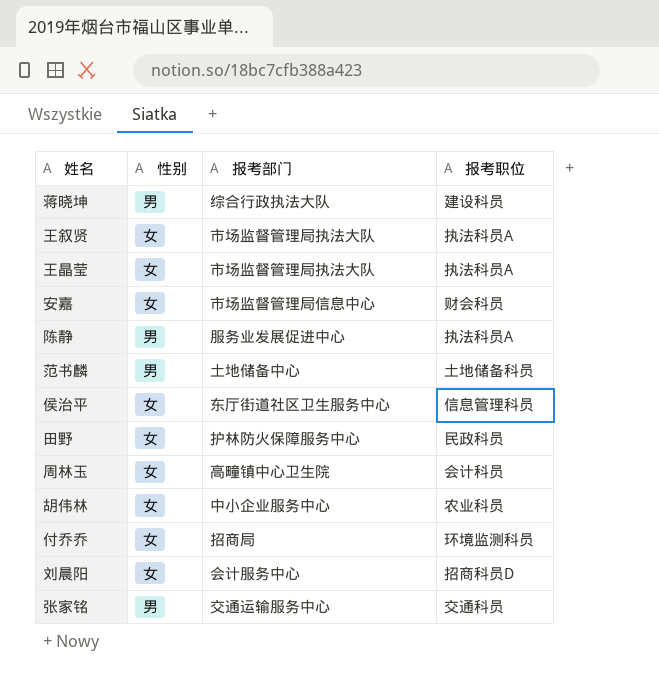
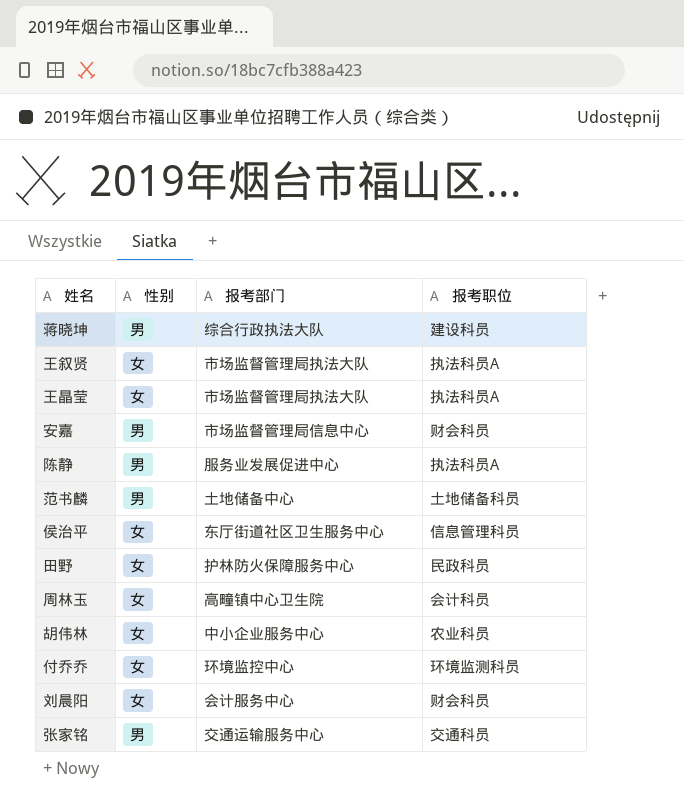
安嘉 | 性别: 女 -> 男
付乔乔 | 报考部门: 招商局 -> 环境监控中心
刘晨阳 | 报考职位: 招商科员D -> 财会科员

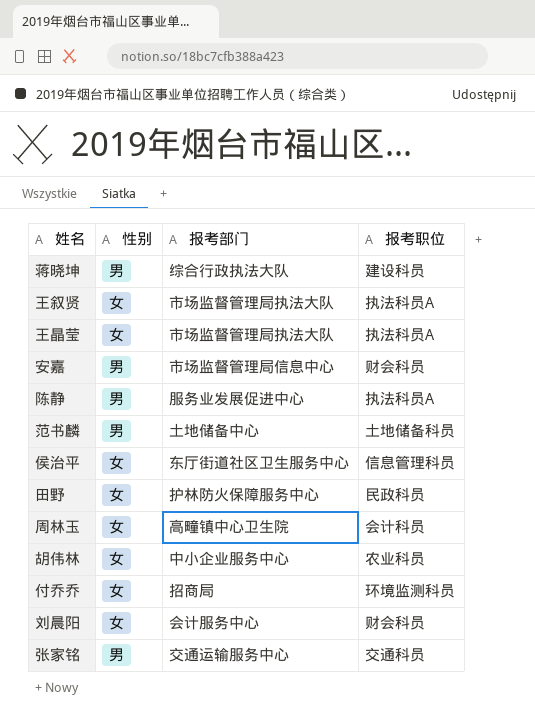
付乔乔 | 报考部门: 环境监控中心 -> 招商局

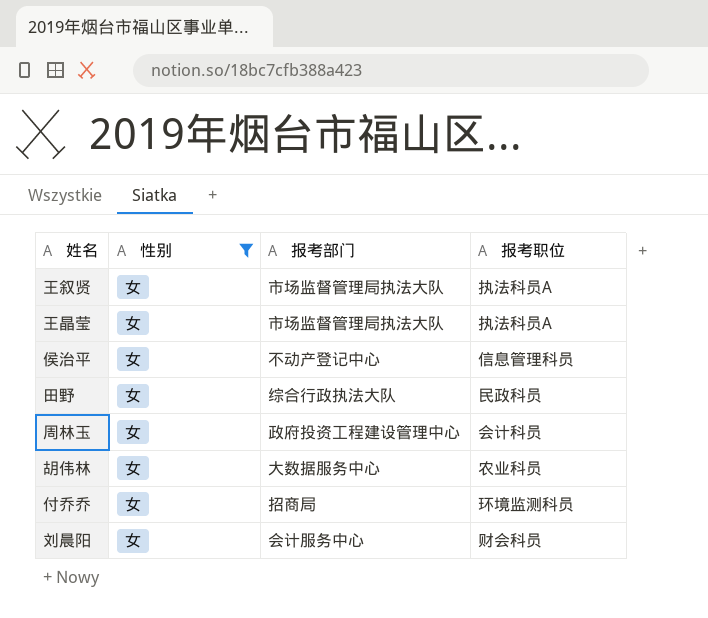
filter: none -> 性别 = 女
侯治平 | 报考部门: 东厅街道社区卫生服务中心 -> 不动产登记中心
田野 | 报考部门: 护林防火保障服务中心 -> 综合行政执法大队
周林玉 | 报考部门: 高疃镇中心卫生院 -> 政府投资工程建设管理中心
胡伟林 | 报考部门: 中小企业服务中心 -> 大数据服务中心

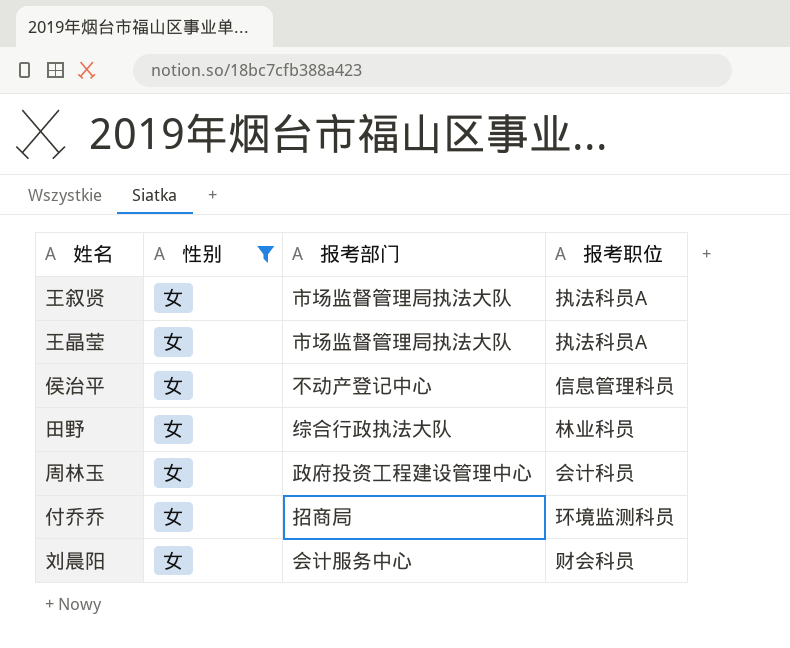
row 胡伟林: 女 | 大数据服务中心 | 农业科员 -> none
田野 | 报考职位: 民政科员 -> 林业科员

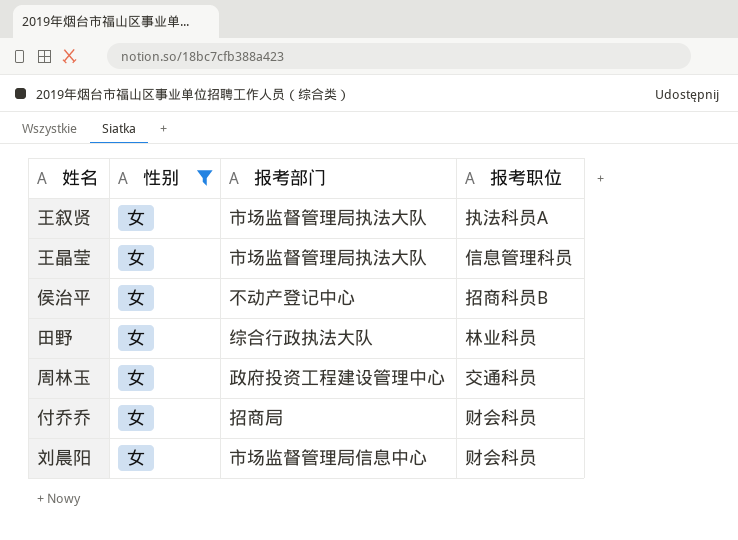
王晶莹 | 报考职位: 执法科员A -> 信息管理科员
侯治平 | 报考职位: 信息管理科员 -> 招商科员B
周林玉 | 报考职位: 会计科员 -> 交通科员
付乔乔 | 报考职位: 环境监测科员 -> 财会科员
刘晨阳 | 报考部门: 会计服务中心 -> 市场监督管理局信息中心

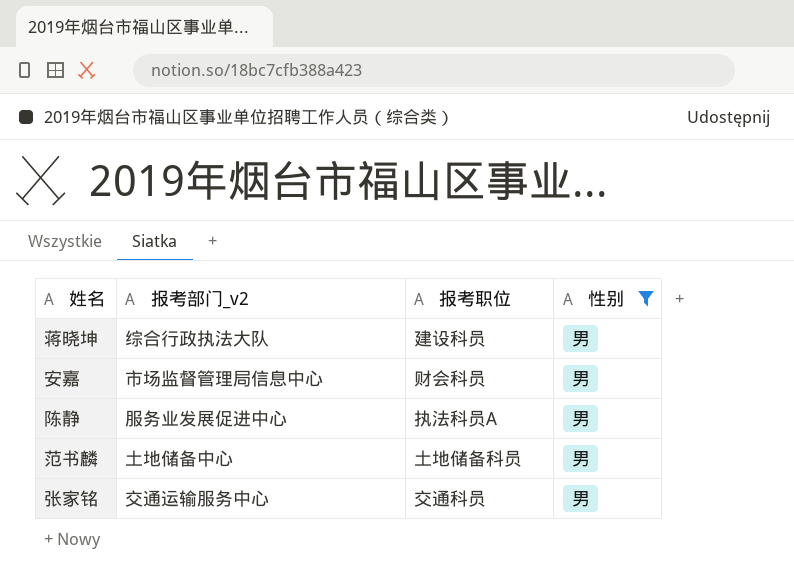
filter: 性别 = 女 -> 性别 = 男
column name: 报考部门 -> 报考部门_v2
column 性别 | position: 2 -> 4

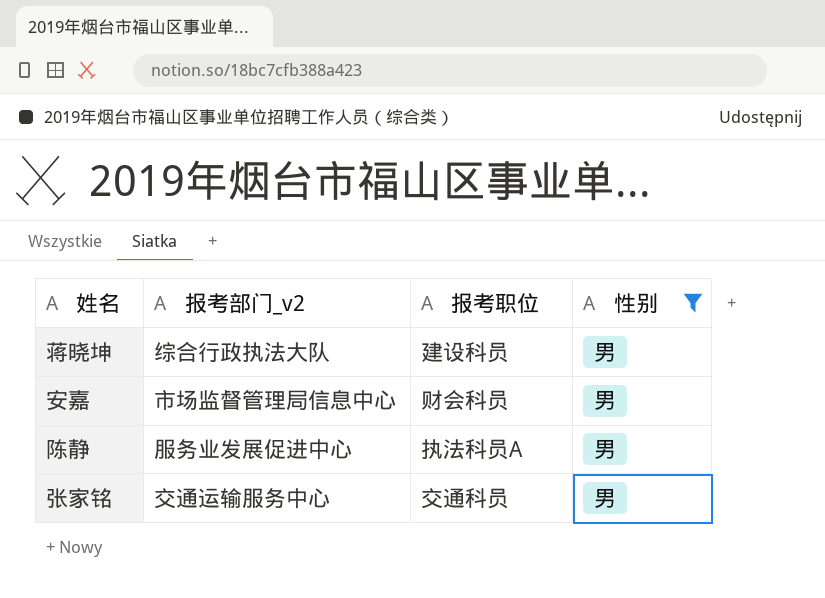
row 范书麟: 土地储备中心 | 土地储备科员 | 男 -> none

